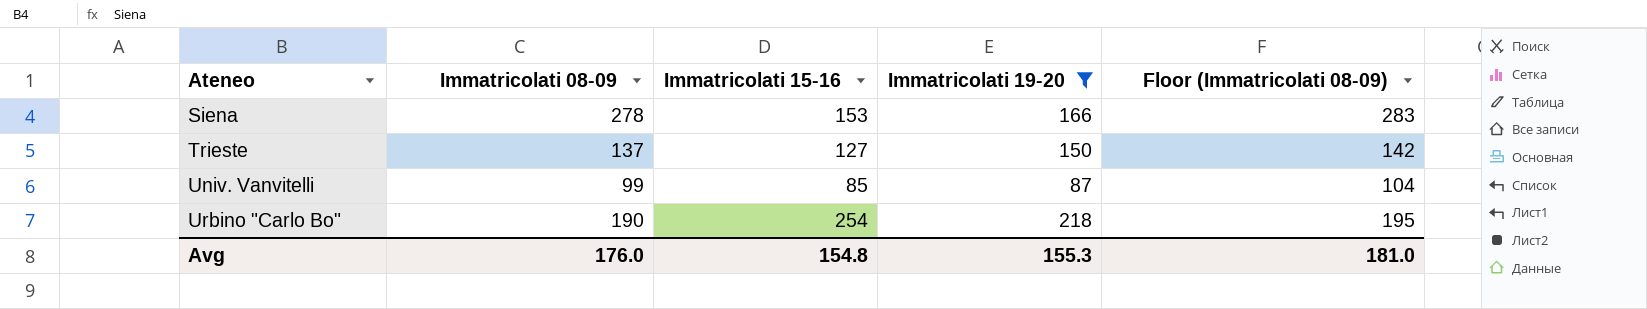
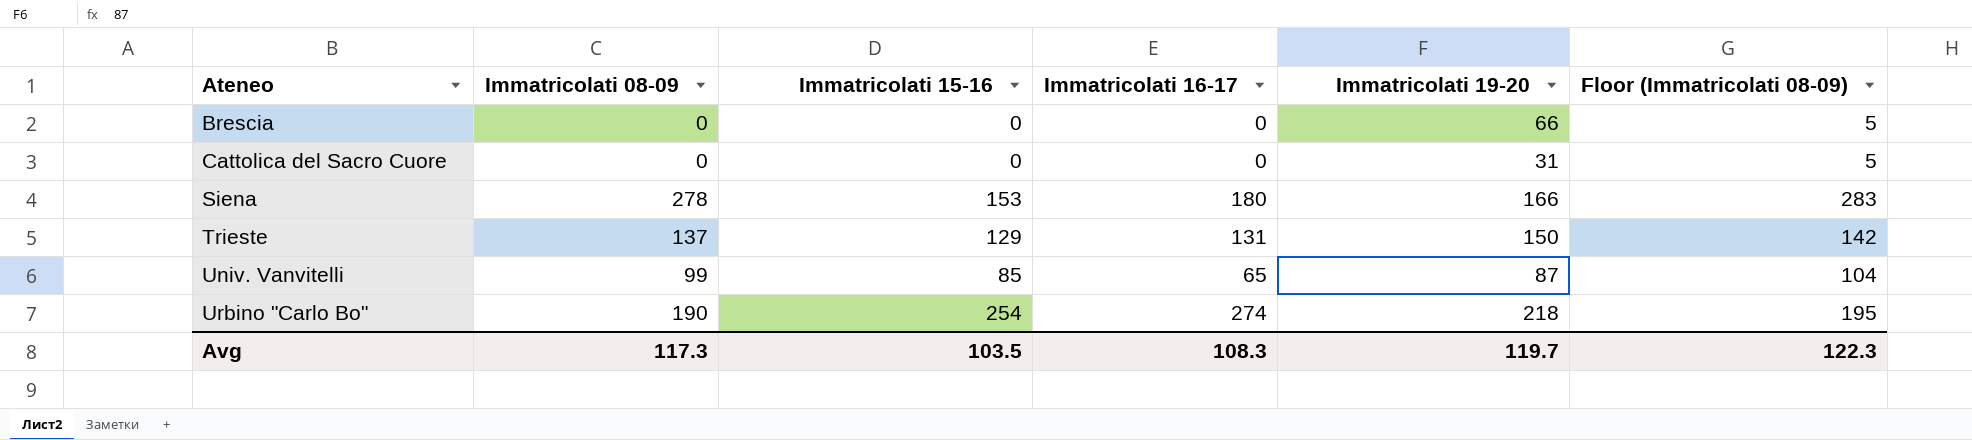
filter: Immatricolati 19-20 >= 87 -> none
column Immatricolati 16-17 | position: none -> 4
Trieste | Immatricolati 15-16: 127 -> 129
Avg | Immatricolati 08-09: 176.0 -> 117.3
Avg | Immatricolati 15-16: 154.8 -> 103.5
Avg | Immatricolati 19-20: 155.3 -> 119.7
Avg | Floor (Immatricolati 08-09): 181.0 -> 122.3

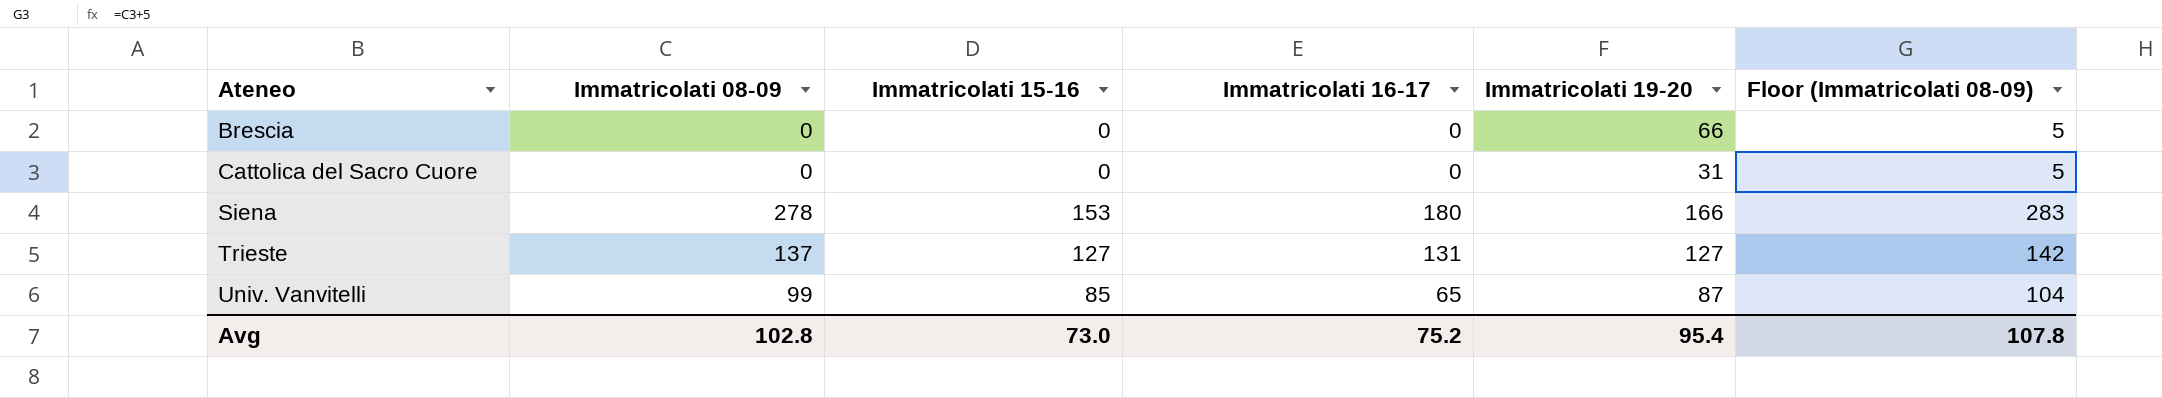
row Urbino "Carlo Bo": 190 | 254 | 274 | 218 | 195 -> none
Trieste | Immatricolati 15-16: 129 -> 127
Trieste | Immatricolati 19-20: 150 -> 127
Avg | Immatricolati 08-09: 117.3 -> 102.8
Avg | Immatricolati 15-16: 103.5 -> 73.0
Avg | Immatricolati 16-17: 108.3 -> 75.2
Avg | Immatricolati 19-20: 119.7 -> 95.4
Avg | Floor (Immatricolati 08-09): 122.3 -> 107.8

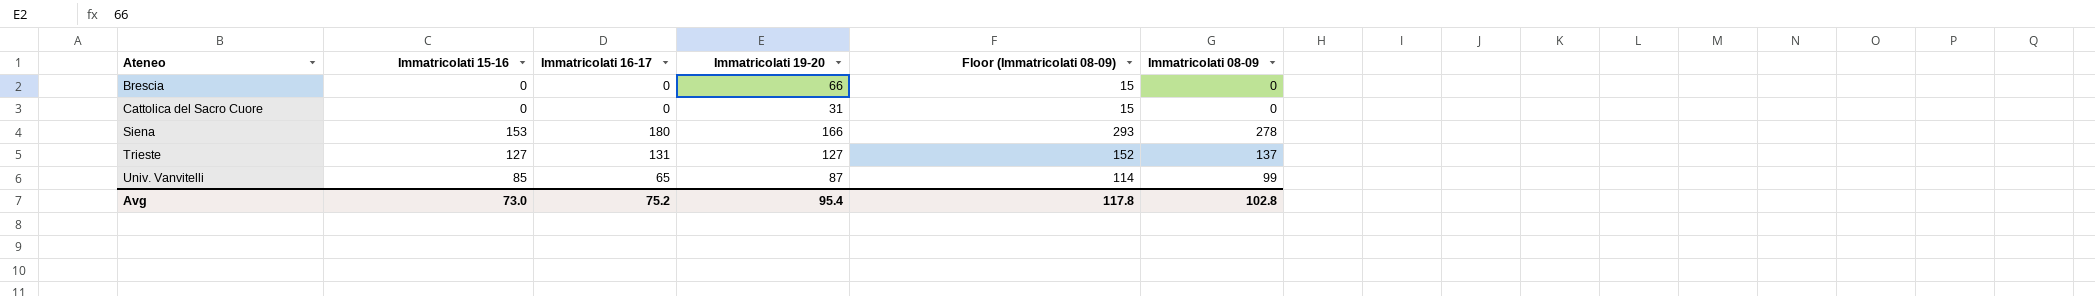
column Floor (Immatricolati 08-09) | formula: [Immatricolati 08-09] + 5 -> [Immatricolati 08-09] + 15
column Immatricolati 08-09 | position: 2 -> 6
Avg | Floor (Immatricolati 08-09): 107.8 -> 117.8

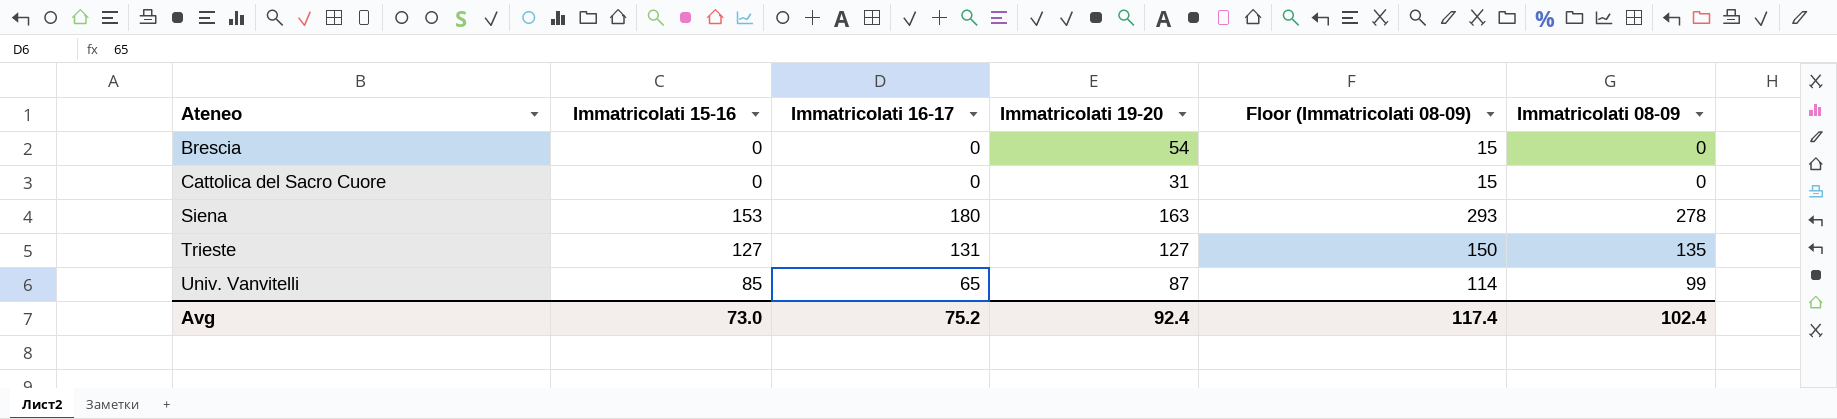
Brescia | Immatricolati 19-20: 66 -> 54
Siena | Immatricolati 19-20: 166 -> 163
Trieste | Floor (Immatricolati 08-09): 152 -> 150
Trieste | Immatricolati 08-09: 137 -> 135
Avg | Immatricolati 19-20: 95.4 -> 92.4
Avg | Floor (Immatricolati 08-09): 117.8 -> 117.4
Avg | Immatricolati 08-09: 102.8 -> 102.4

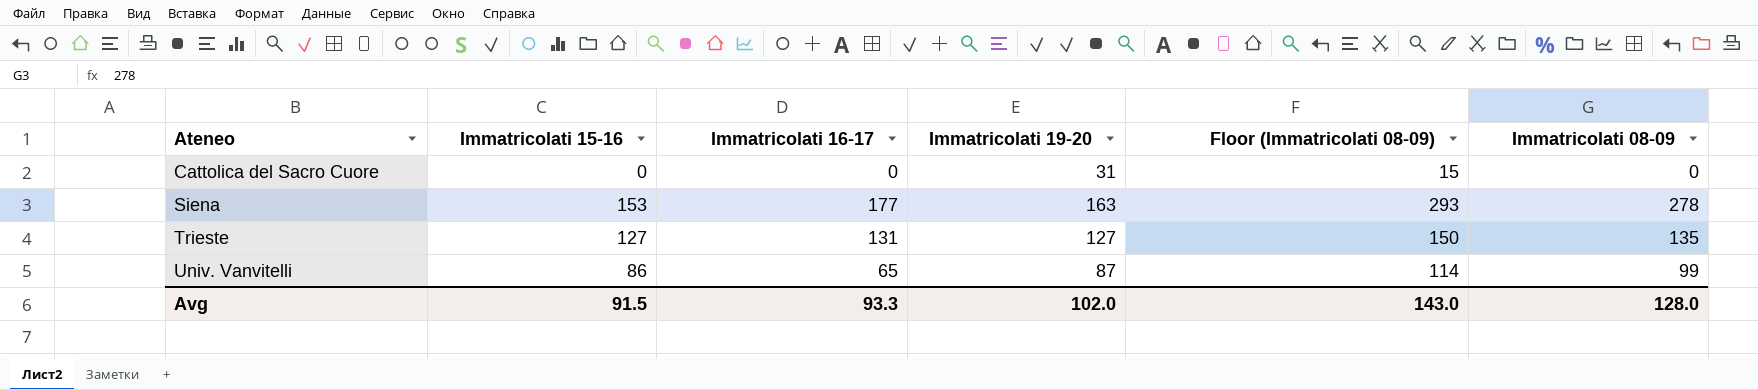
row Brescia: 0 | 0 | 54 | 15 | 0 -> none
Siena | Immatricolati 16-17: 180 -> 177
Univ. Vanvitelli | Immatricolati 15-16: 85 -> 86
Avg | Immatricolati 15-16: 73.0 -> 91.5
Avg | Immatricolati 16-17: 75.2 -> 93.3
Avg | Immatricolati 19-20: 92.4 -> 102.0
Avg | Floor (Immatricolati 08-09): 117.4 -> 143.0
Avg | Immatricolati 08-09: 102.4 -> 128.0

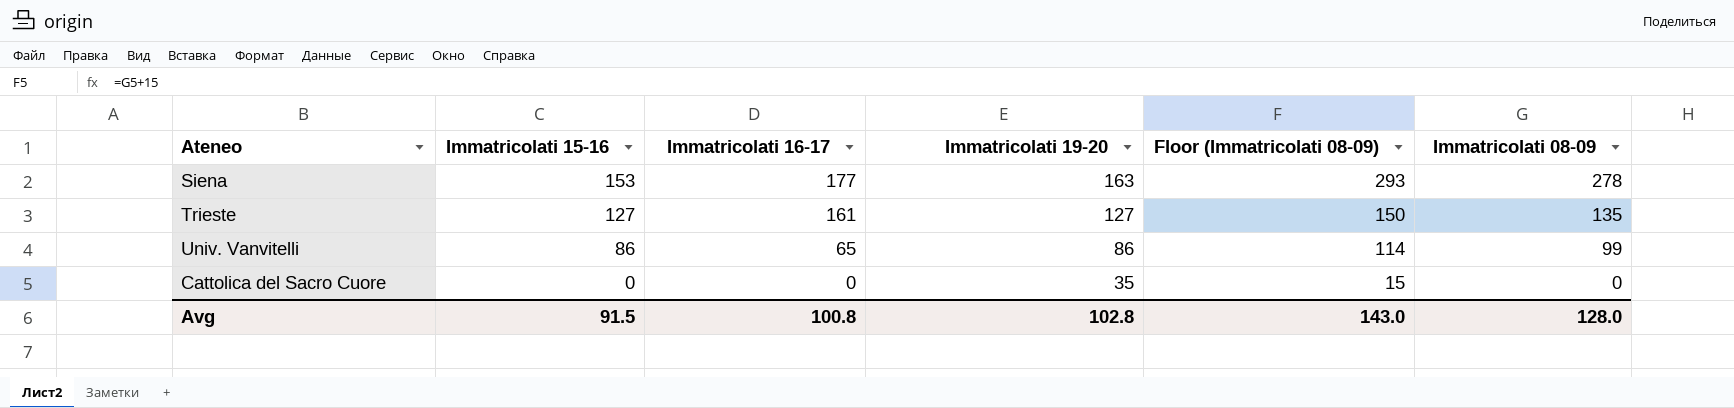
row order: Ateneo ascending -> Immatricolati 15-16 descending
Trieste | Immatricolati 16-17: 131 -> 161
Univ. Vanvitelli | Immatricolati 19-20: 87 -> 86
Cattolica del Sacro Cuore | Immatricolati 19-20: 31 -> 35
Avg | Immatricolati 16-17: 93.3 -> 100.8
Avg | Immatricolati 19-20: 102.0 -> 102.8

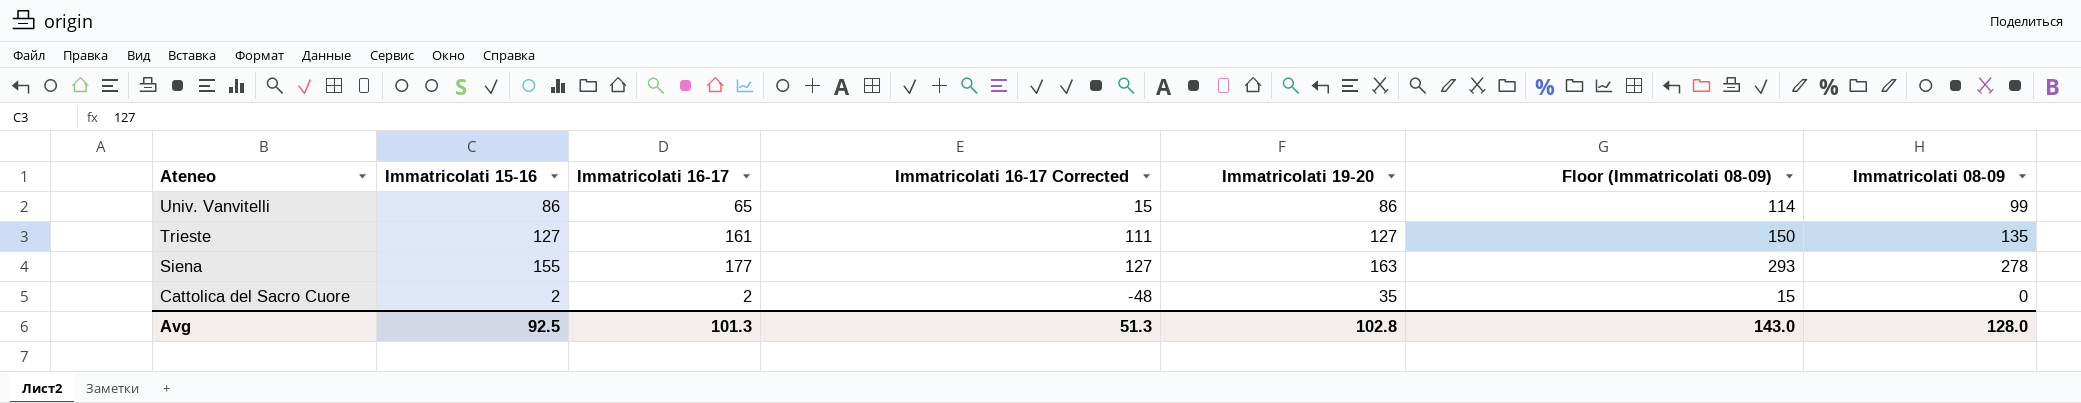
row order: Immatricolati 15-16 descending -> Ateneo descending
column Immatricolati 16-17 Corrected | formula: none -> [Immatricolati 16-17] - 50
Siena | Immatricolati 15-16: 153 -> 155
Cattolica del Sacro Cuore | Immatricolati 15-16: 0 -> 2
Cattolica del Sacro Cuore | Immatricolati 16-17: 0 -> 2
Avg | Immatricolati 15-16: 91.5 -> 92.5
Avg | Immatricolati 16-17: 100.8 -> 101.3

